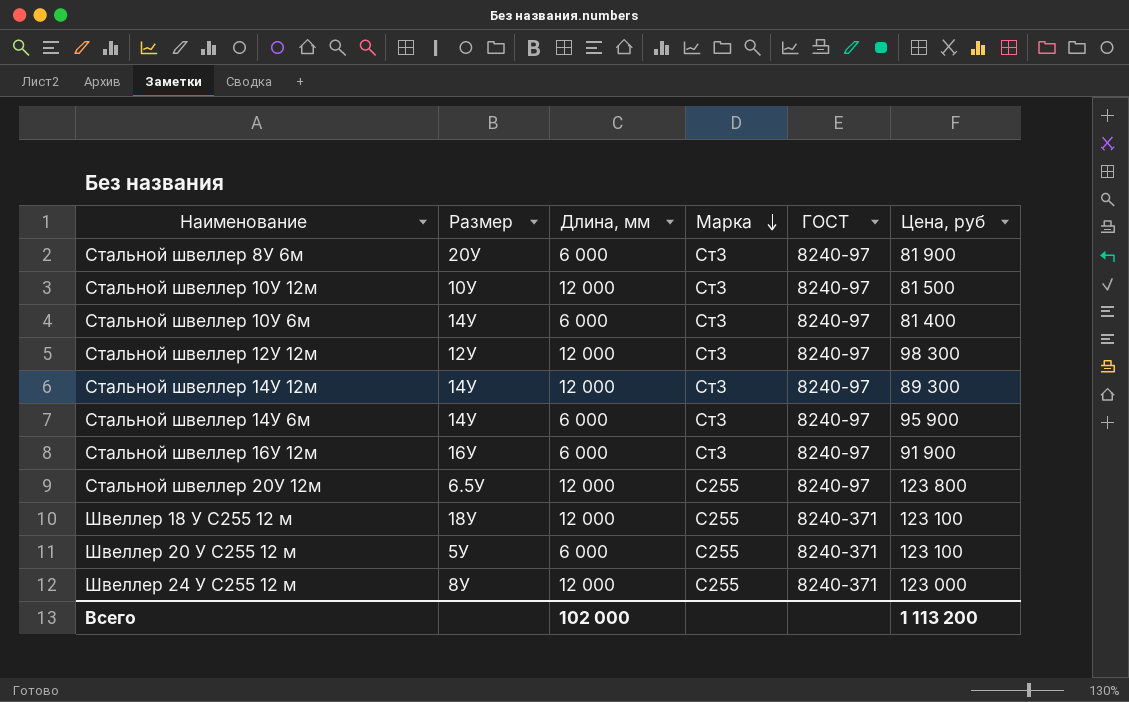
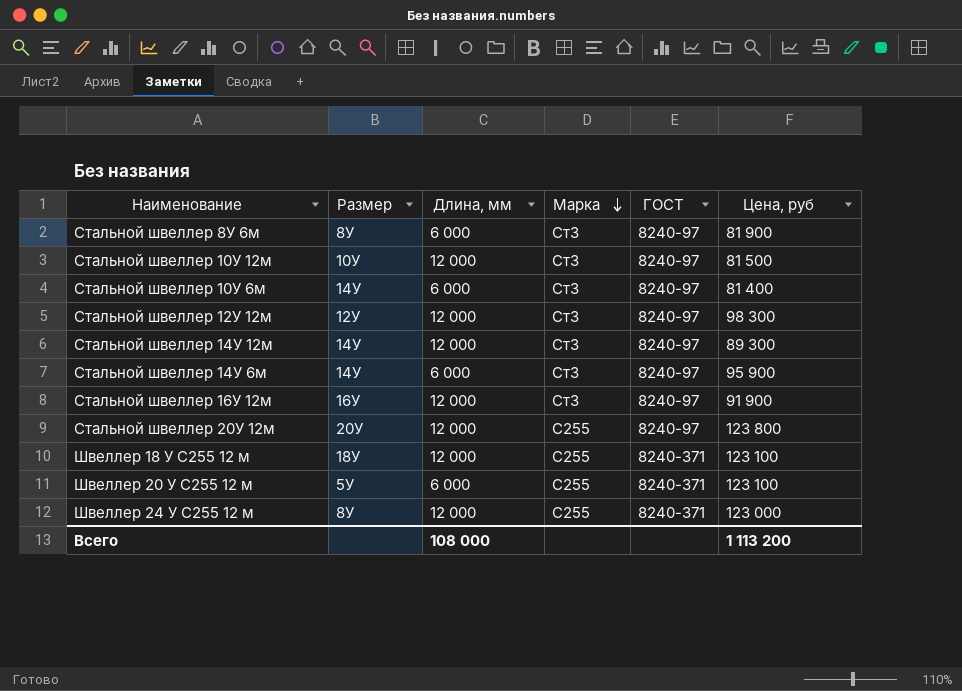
Стальной швеллер 8У 6м | Размер: 20У -> 8У
Стальной швеллер 16У 12м | Длина, мм: 6 000 -> 12 000
Стальной швеллер 20У 12м | Размер: 6.5У -> 20У
Всего | Длина, мм: 102 000 -> 108 000

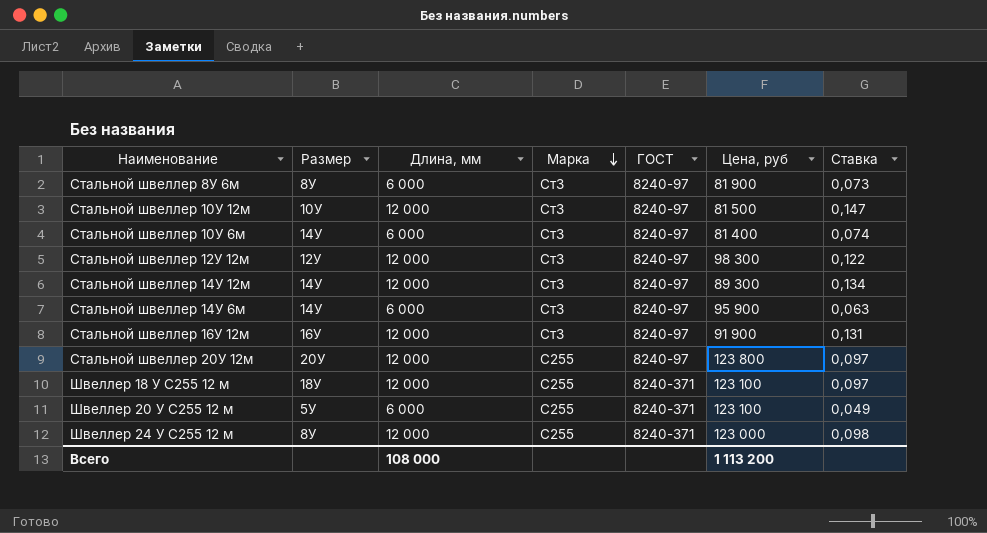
column Ставка | formula: none -> [Длина, мм] / [Цена, руб]

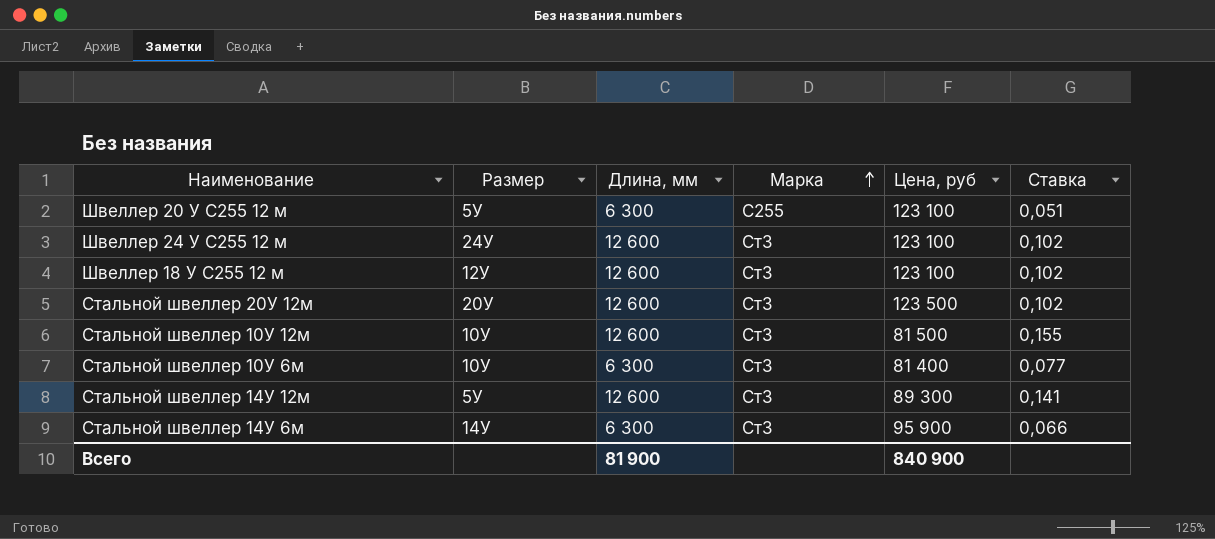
row order: Марка descending -> Марка ascending
column ГОСТ | position: 5 -> none
row Стальной швеллер 8У 6м: 8У | 6 000 | Ст3 | 8240-97 | 81 900 | 0,073 -> none
row Стальной швеллер 12У 12м: 12У | 12 000 | Ст3 | 8240-97 | 98 300 | 0,122 -> none
row Стальной швеллер 16У 12м: 16У | 12 000 | Ст3 | 8240-97 | 91 900 | 0,131 -> none
Швеллер 20 У С255 12 м | Длина, мм: 6 000 -> 6 300
Швеллер 20 У С255 12 м | Ставка: 0,049 -> 0,051
Швеллер 24 У С255 12 м | Размер: 8У -> 24У
Швеллер 24 У С255 12 м | Длина, мм: 12 000 -> 12 600
Швеллер 24 У С255 12 м | Марка: С255 -> Ст3
Швеллер 24 У С255 12 м | Цена, руб: 123 000 -> 123 100
Швеллер 24 У С255 12 м | Ставка: 0,098 -> 0,102
Швеллер 18 У С255 12 м | Размер: 18У -> 12У
Швеллер 18 У С255 12 м | Длина, мм: 12 000 -> 12 600
Швеллер 18 У С255 12 м | Марка: С255 -> Ст3
Швеллер 18 У С255 12 м | Ставка: 0,097 -> 0,102
Стальной швеллер 20У 12м | Длина, мм: 12 000 -> 12 600
Стальной швеллер 20У 12м | Марка: С255 -> Ст3
Стальной швеллер 20У 12м | Цена, руб: 123 800 -> 123 500
Стальной швеллер 20У 12м | Ставка: 0,097 -> 0,102
Стальной швеллер 10У 12м | Длина, мм: 12 000 -> 12 600
Стальной швеллер 10У 12м | Ставка: 0,147 -> 0,155
Стальной швеллер 10У 6м | Размер: 14У -> 10У
Стальной швеллер 10У 6м | Длина, мм: 6 000 -> 6 300
Стальной швеллер 10У 6м | Ставка: 0,074 -> 0,077
Стальной швеллер 14У 12м | Размер: 14У -> 5У
Стальной швеллер 14У 12м | Длина, мм: 12 000 -> 12 600
Стальной швеллер 14У 12м | Ставка: 0,134 -> 0,141
Стальной швеллер 14У 6м | Длина, мм: 6 000 -> 6 300
Стальной швеллер 14У 6м | Ставка: 0,063 -> 0,066
Всего | Длина, мм: 108 000 -> 81 900
Всего | Цена, руб: 1 113 200 -> 840 900

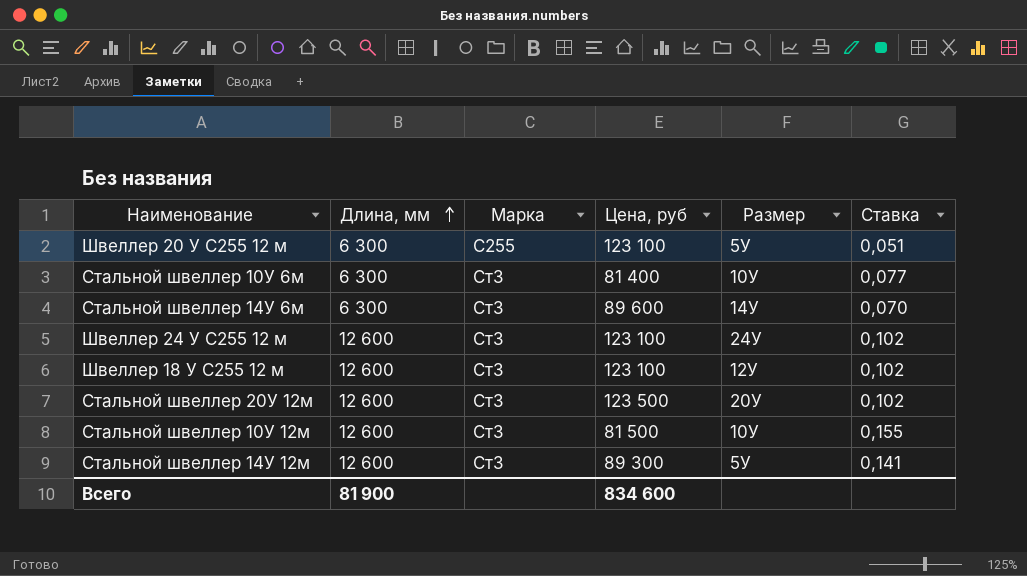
row order: Марка ascending -> Длина, мм ascending
column Размер | position: 2 -> 5
Стальной швеллер 14У 6м | Цена, руб: 95 900 -> 89 600
Стальной швеллер 14У 6м | Ставка: 0,066 -> 0,070
Всего | Цена, руб: 840 900 -> 834 600

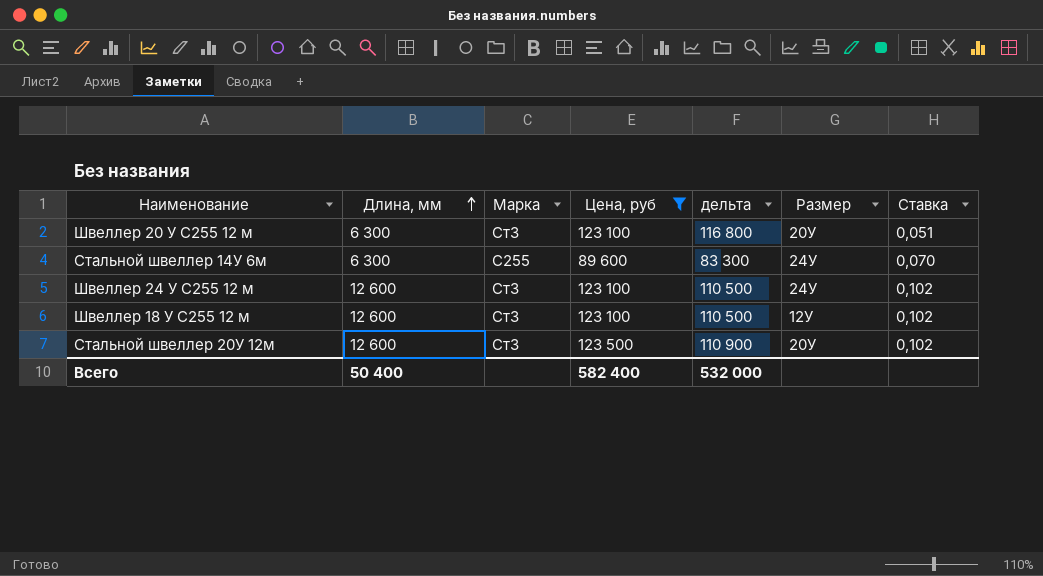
filter: none -> Цена, руб >= 89 600
column дельта | formula: none -> [Цена, руб] - [Длина, мм]
Швеллер 20 У С255 12 м | Марка: С255 -> Ст3
Швеллер 20 У С255 12 м | Размер: 5У -> 20У
Стальной швеллер 14У 6м | Марка: Ст3 -> С255
Стальной швеллер 14У 6м | Размер: 14У -> 24У
Всего | Длина, мм: 81 900 -> 50 400
Всего | Цена, руб: 834 600 -> 582 400

